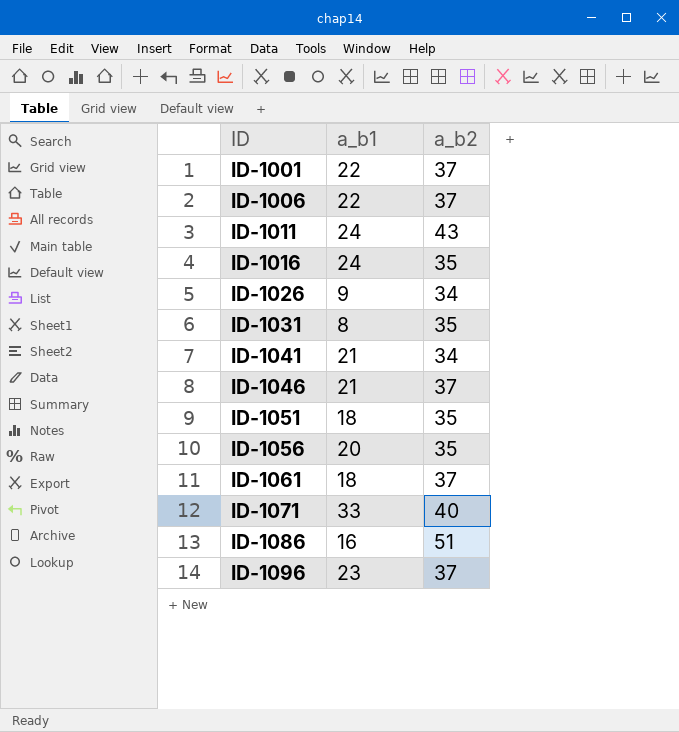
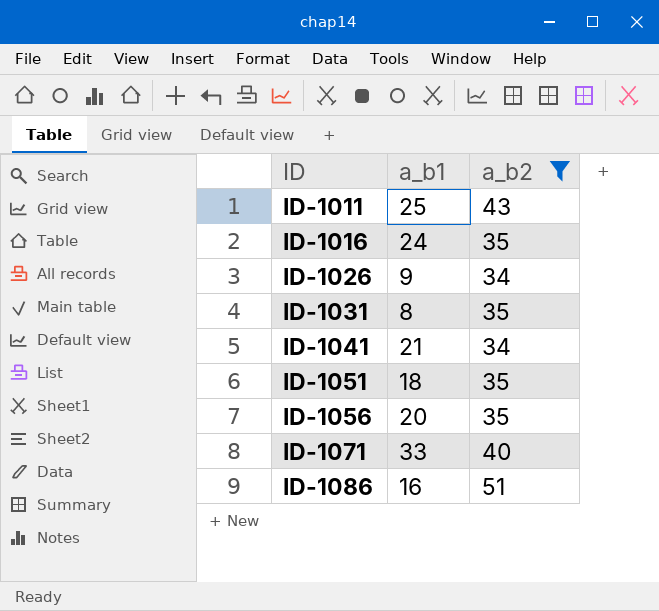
filter: none -> a_b2 != 37
ID-1011 | a_b1: 24 -> 25

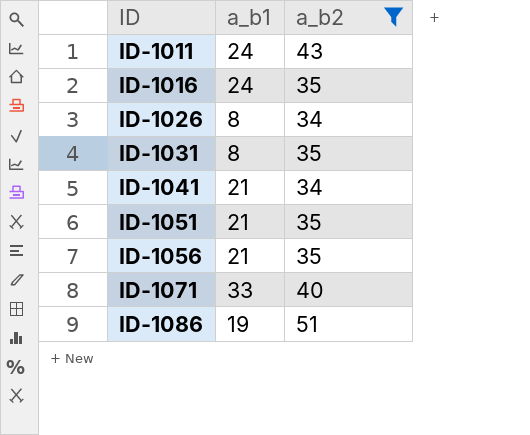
ID-1011 | a_b1: 25 -> 24
ID-1026 | a_b1: 9 -> 8
ID-1051 | a_b1: 18 -> 21
ID-1056 | a_b1: 20 -> 21
ID-1086 | a_b1: 16 -> 19

